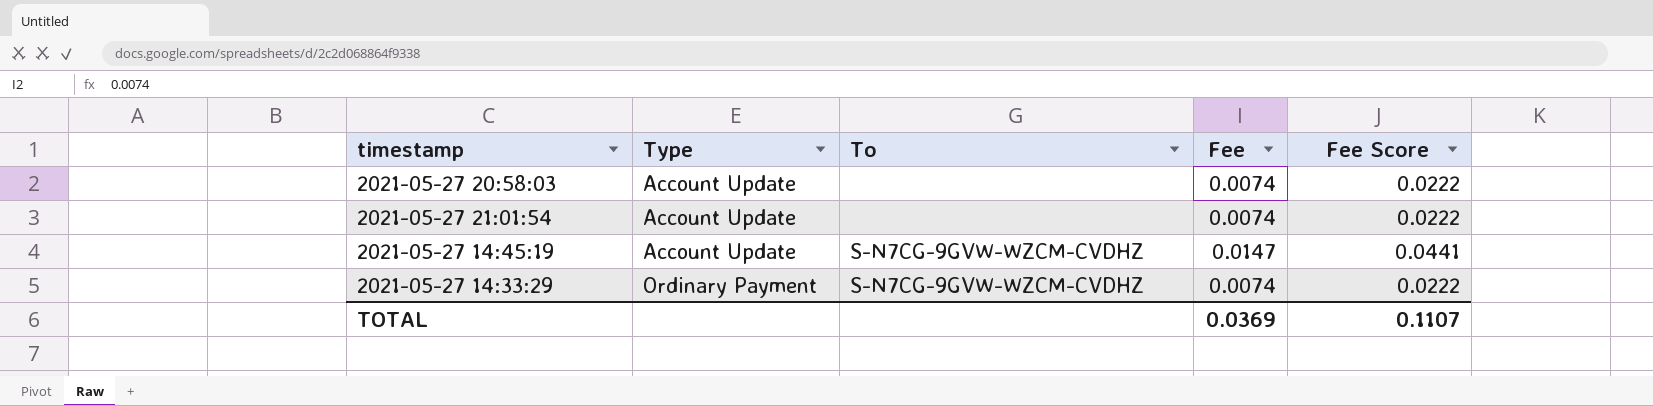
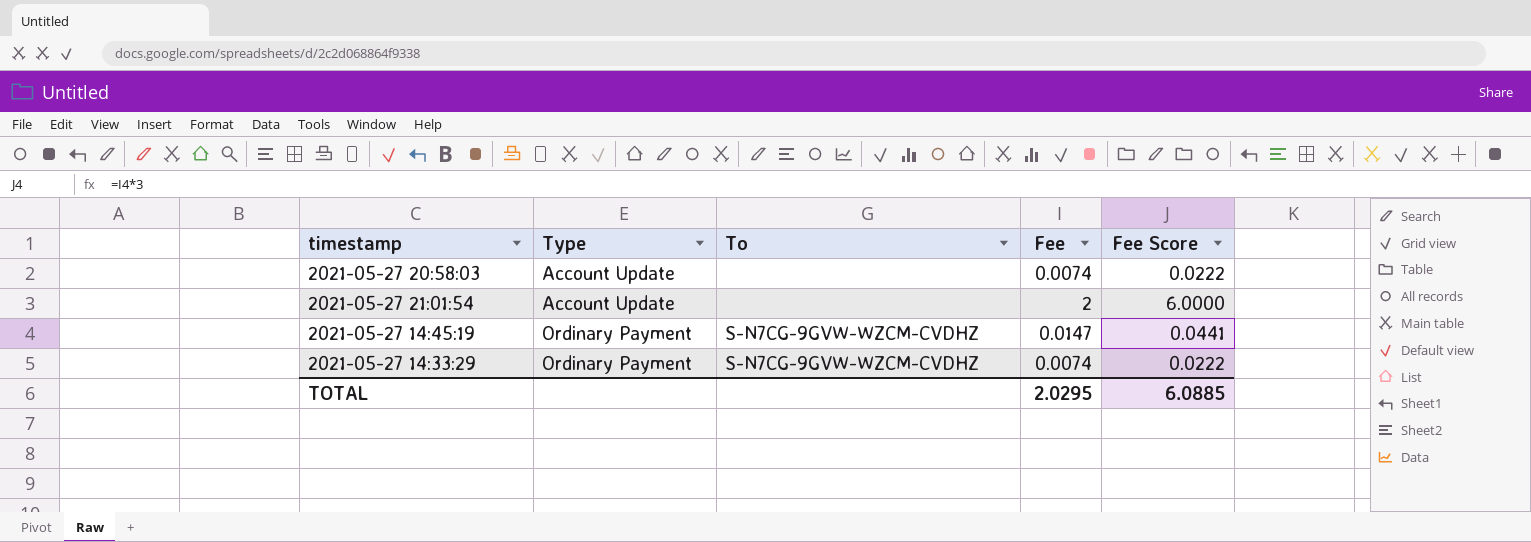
2021-05-27 21:01:54 | Fee: 0.0074 -> 2
2021-05-27 21:01:54 | Fee Score: 0.0222 -> 6.0000
2021-05-27 14:45:19 | Type: Account Update -> Ordinary Payment
TOTAL | Fee: 0.0369 -> 2.0295
TOTAL | Fee Score: 0.1107 -> 6.0885

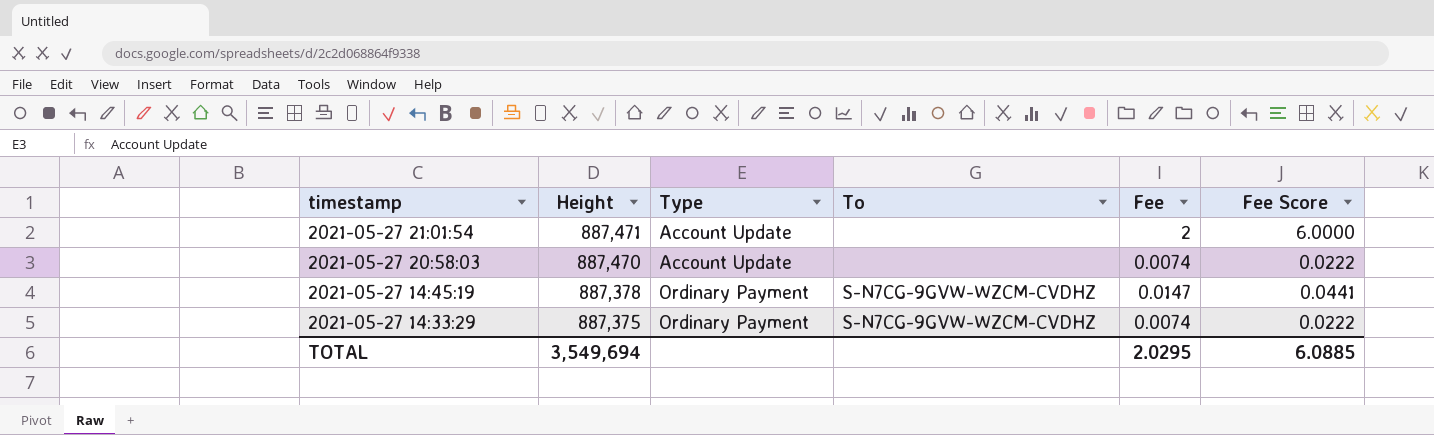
row order: Type ascending -> timestamp descending
column Height | position: none -> 2

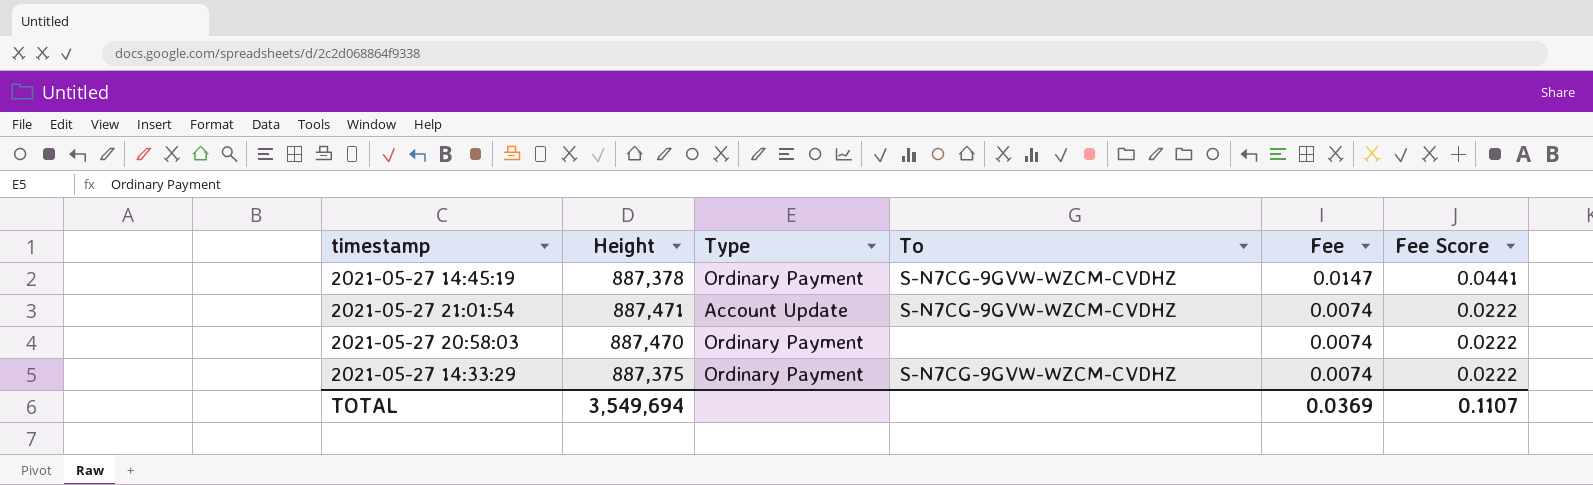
row order: timestamp descending -> Fee descending
2021-05-27 21:01:54 | To: none -> S-N7CG-9GVW-WZCM-CVDHZ
2021-05-27 21:01:54 | Fee: 2 -> 0.0074
2021-05-27 21:01:54 | Fee Score: 6.0000 -> 0.0222
2021-05-27 20:58:03 | Type: Account Update -> Ordinary Payment
TOTAL | Fee: 2.0295 -> 0.0369
TOTAL | Fee Score: 6.0885 -> 0.1107

